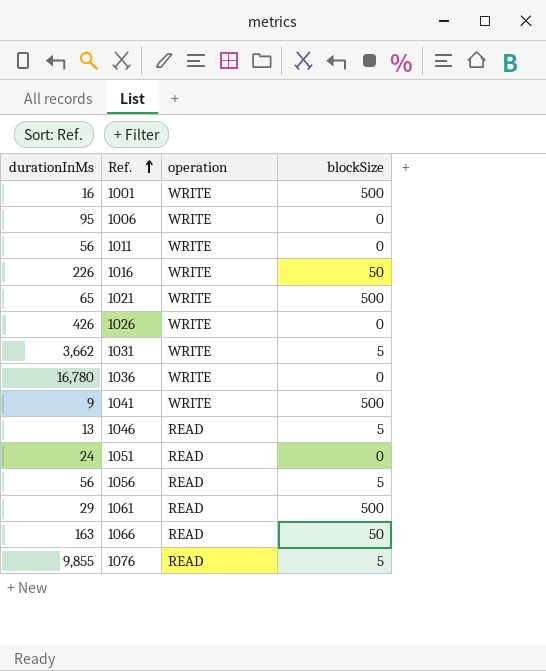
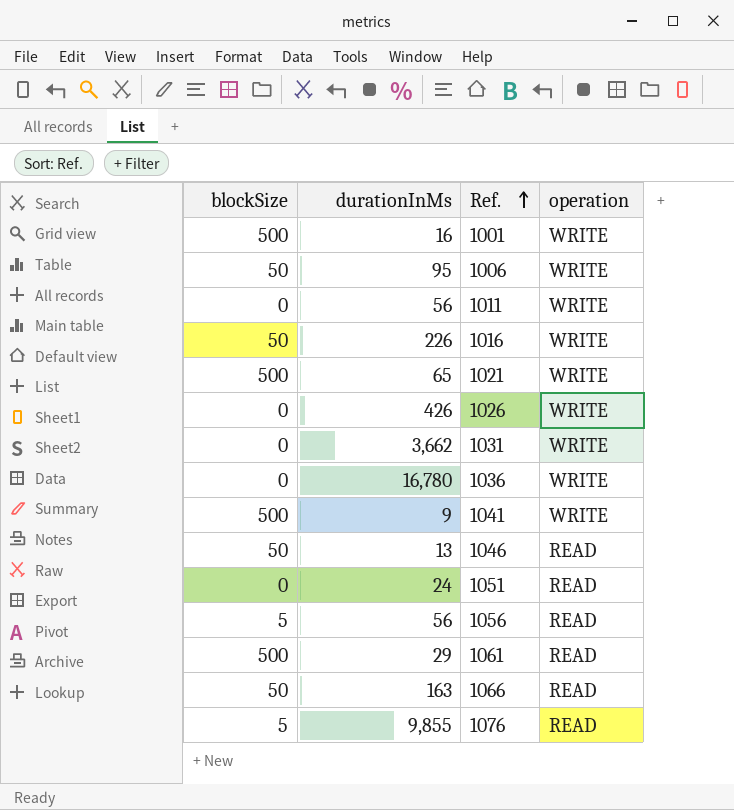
column blockSize | position: 4 -> 1
1006 | blockSize: 0 -> 50
1031 | blockSize: 5 -> 0
1046 | blockSize: 5 -> 50

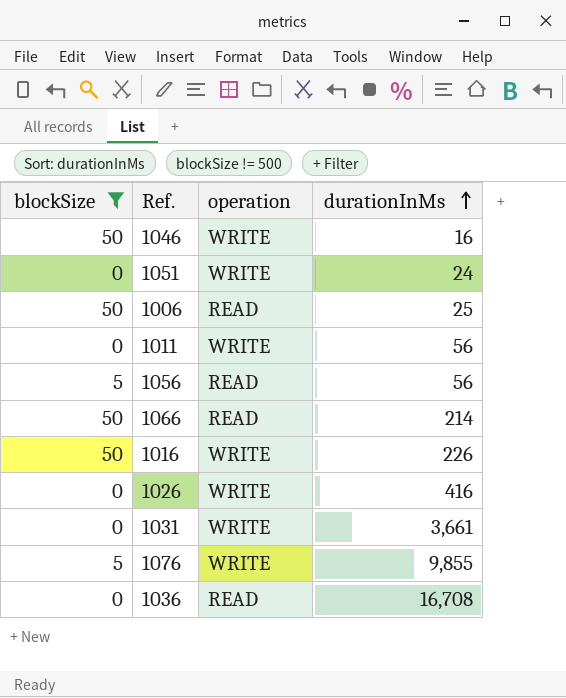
filter: none -> blockSize != 500
row order: Ref. ascending -> durationInMs ascending
column durationInMs | position: 2 -> 4
1046 | operation: READ -> WRITE
1046 | durationInMs: 13 -> 16
1051 | operation: READ -> WRITE
1006 | operation: WRITE -> READ
1006 | durationInMs: 95 -> 25
1066 | durationInMs: 163 -> 214
1026 | durationInMs: 426 -> 416
1031 | durationInMs: 3,662 -> 3,661
1076 | operation: READ -> WRITE
1036 | operation: WRITE -> READ
1036 | durationInMs: 16,780 -> 16,708

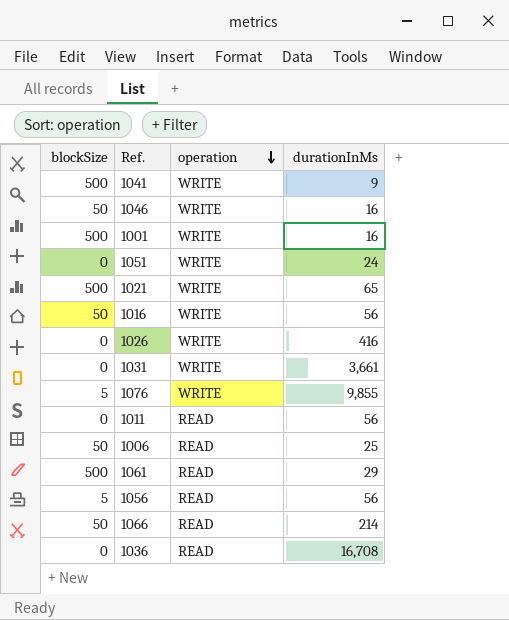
filter: blockSize != 500 -> none
row order: durationInMs ascending -> operation descending
1016 | durationInMs: 226 -> 56
1011 | operation: WRITE -> READ

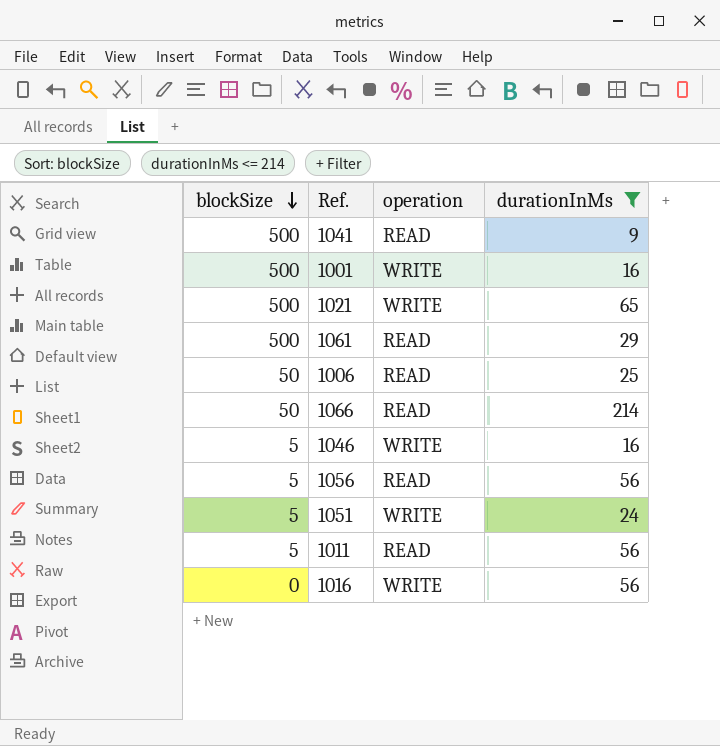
filter: none -> durationInMs <= 214
row order: operation descending -> blockSize descending
1041 | operation: WRITE -> READ
1046 | blockSize: 50 -> 5
1051 | blockSize: 0 -> 5
1011 | blockSize: 0 -> 5
1016 | blockSize: 50 -> 0

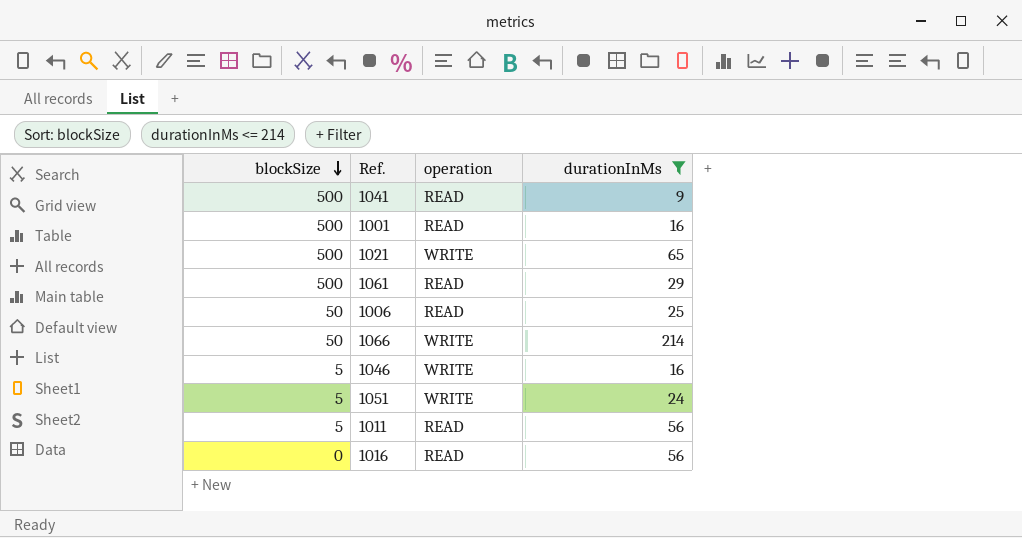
row 1056: 5 | READ | 56 -> none
1001 | operation: WRITE -> READ
1066 | operation: READ -> WRITE
1016 | operation: WRITE -> READ

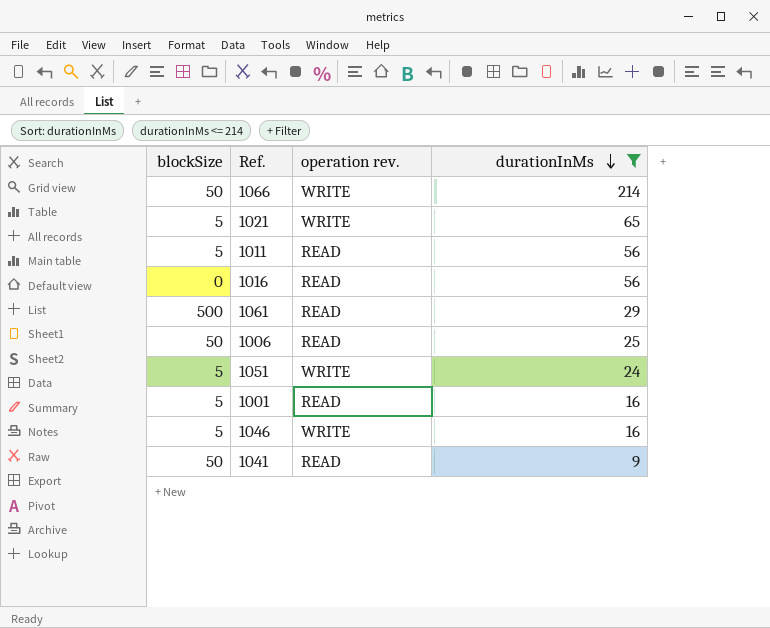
row order: blockSize descending -> durationInMs descending
column name: operation -> operation rev.
1021 | blockSize: 500 -> 5
1001 | blockSize: 500 -> 5
1041 | blockSize: 500 -> 50

